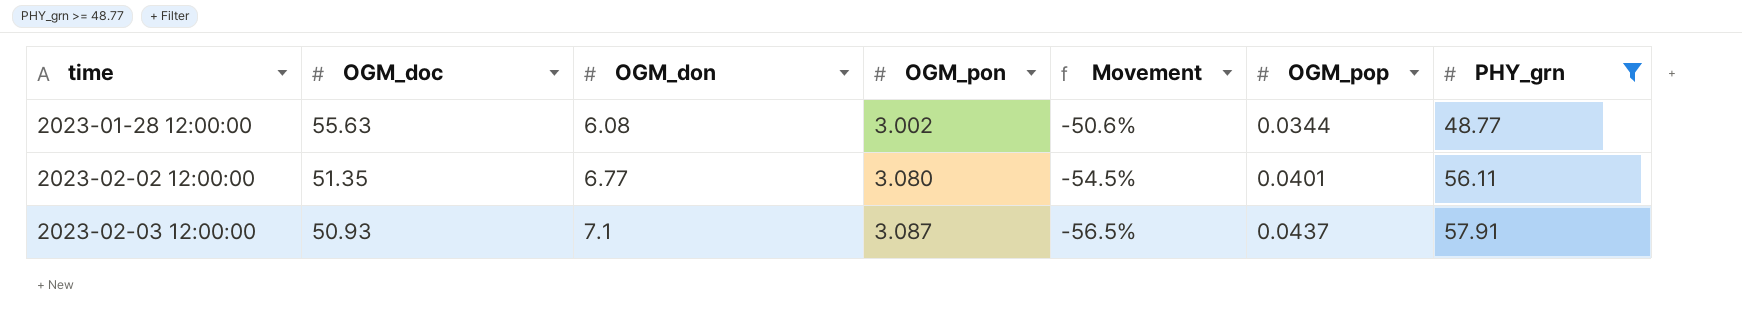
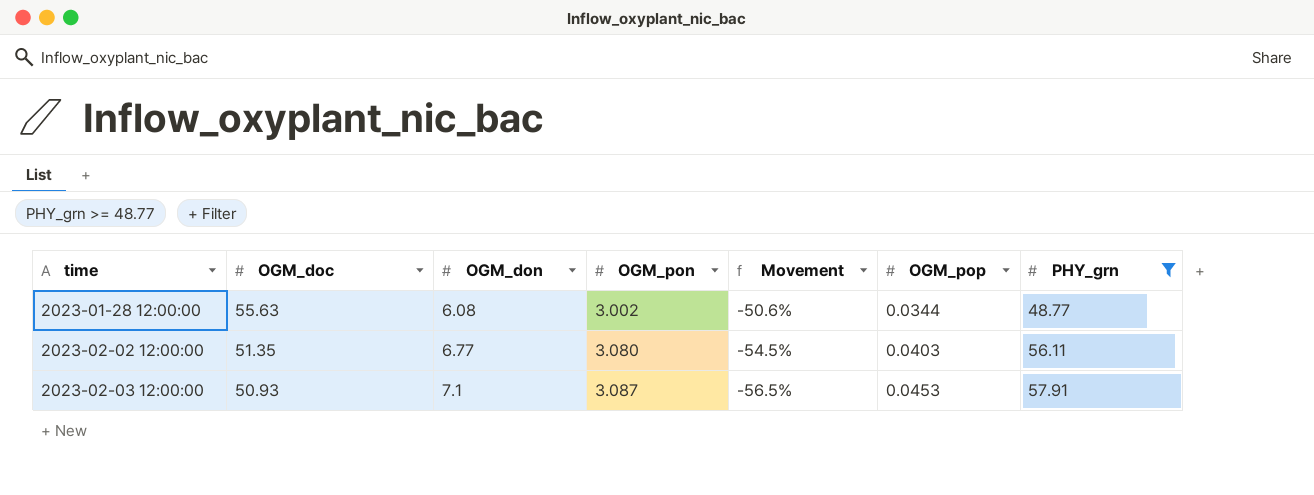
2023-02-02 12:00:00 | OGM_pop: 0.0401 -> 0.0403
2023-02-03 12:00:00 | OGM_pop: 0.0437 -> 0.0453

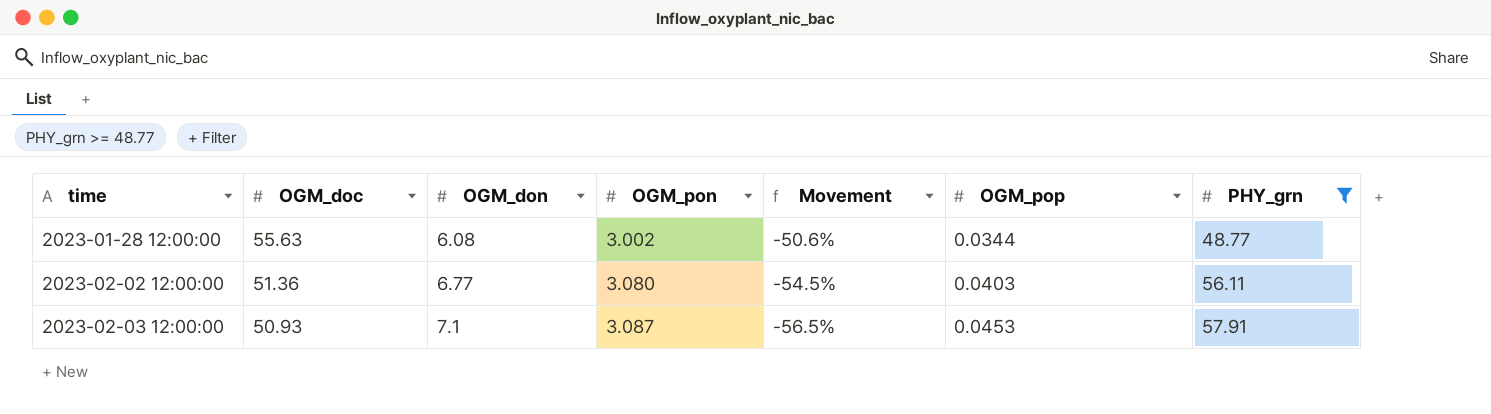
2023-02-02 12:00:00 | OGM_doc: 51.35 -> 51.36

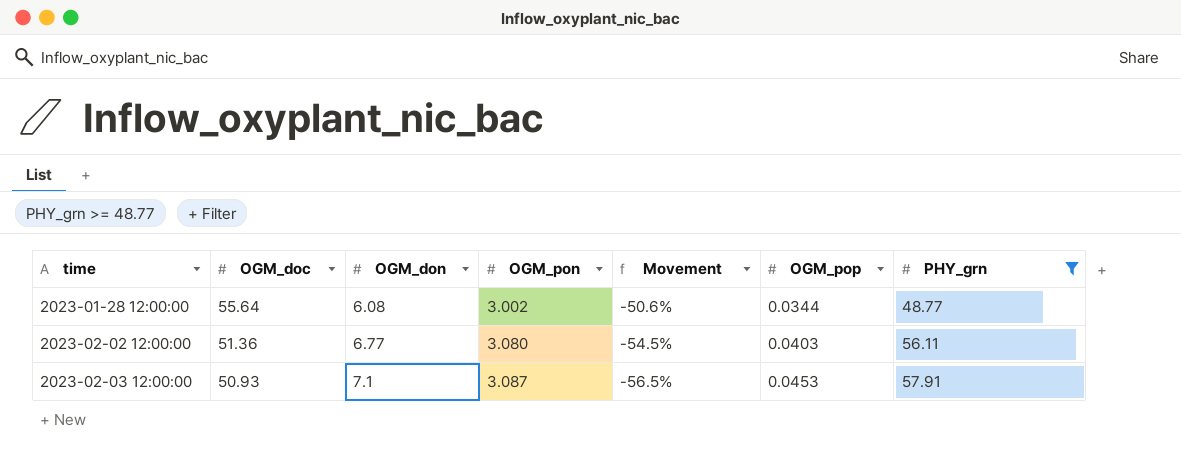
2023-01-28 12:00:00 | OGM_doc: 55.63 -> 55.64

